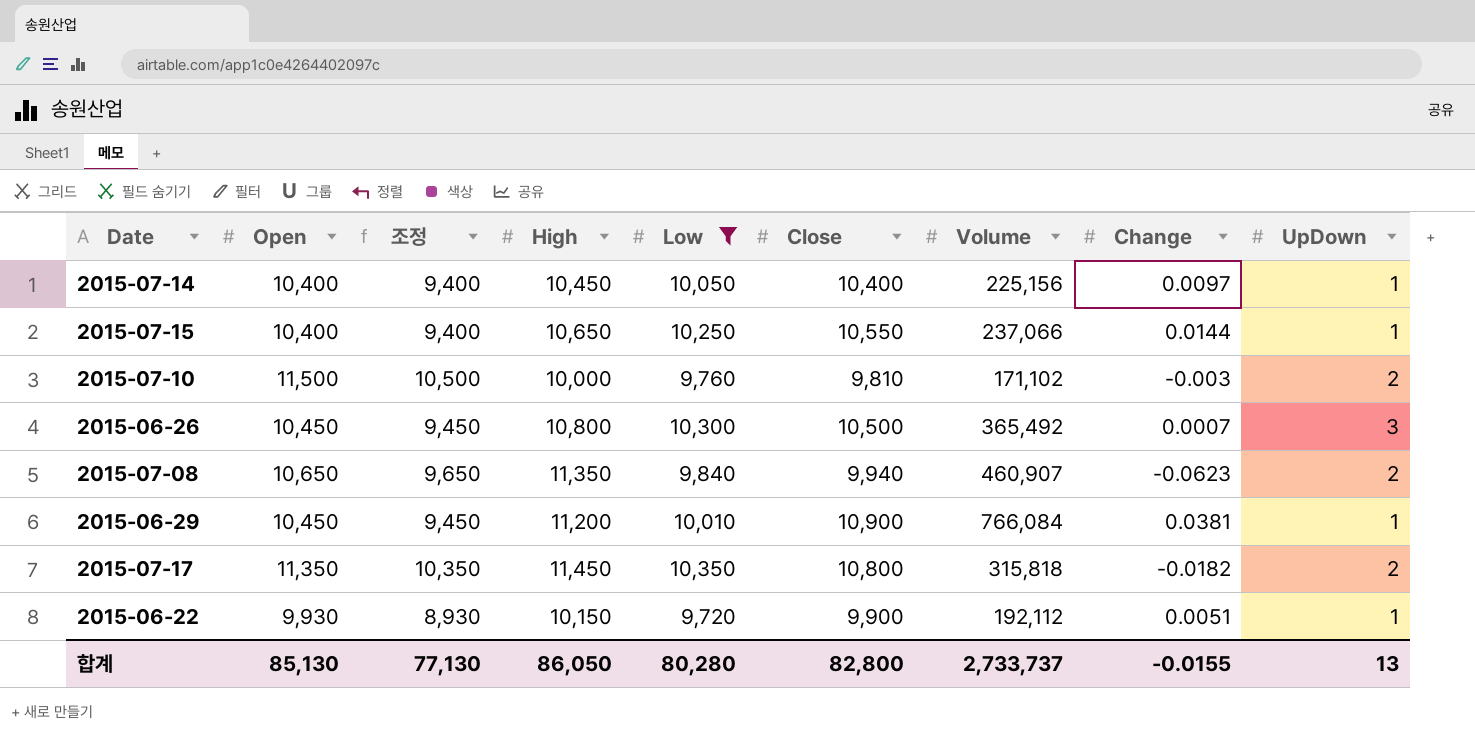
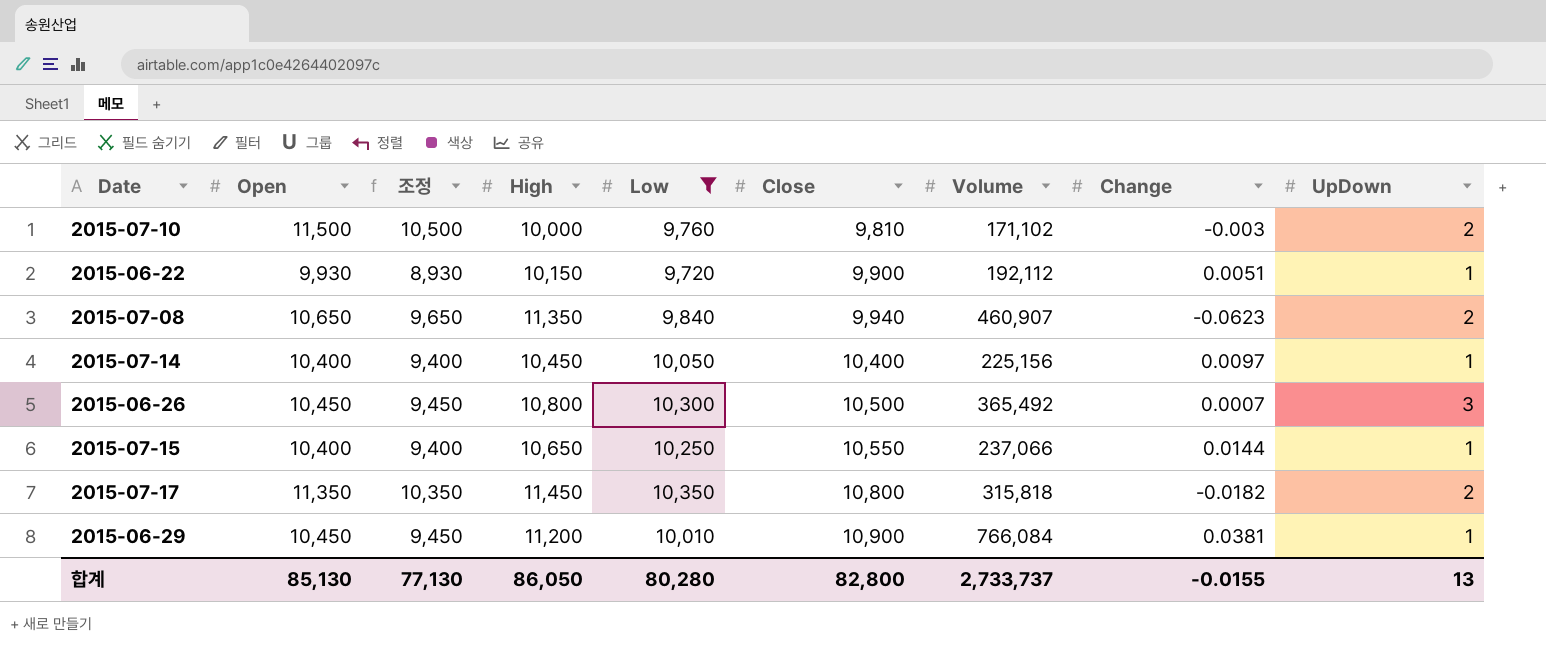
row order: none -> Close ascending

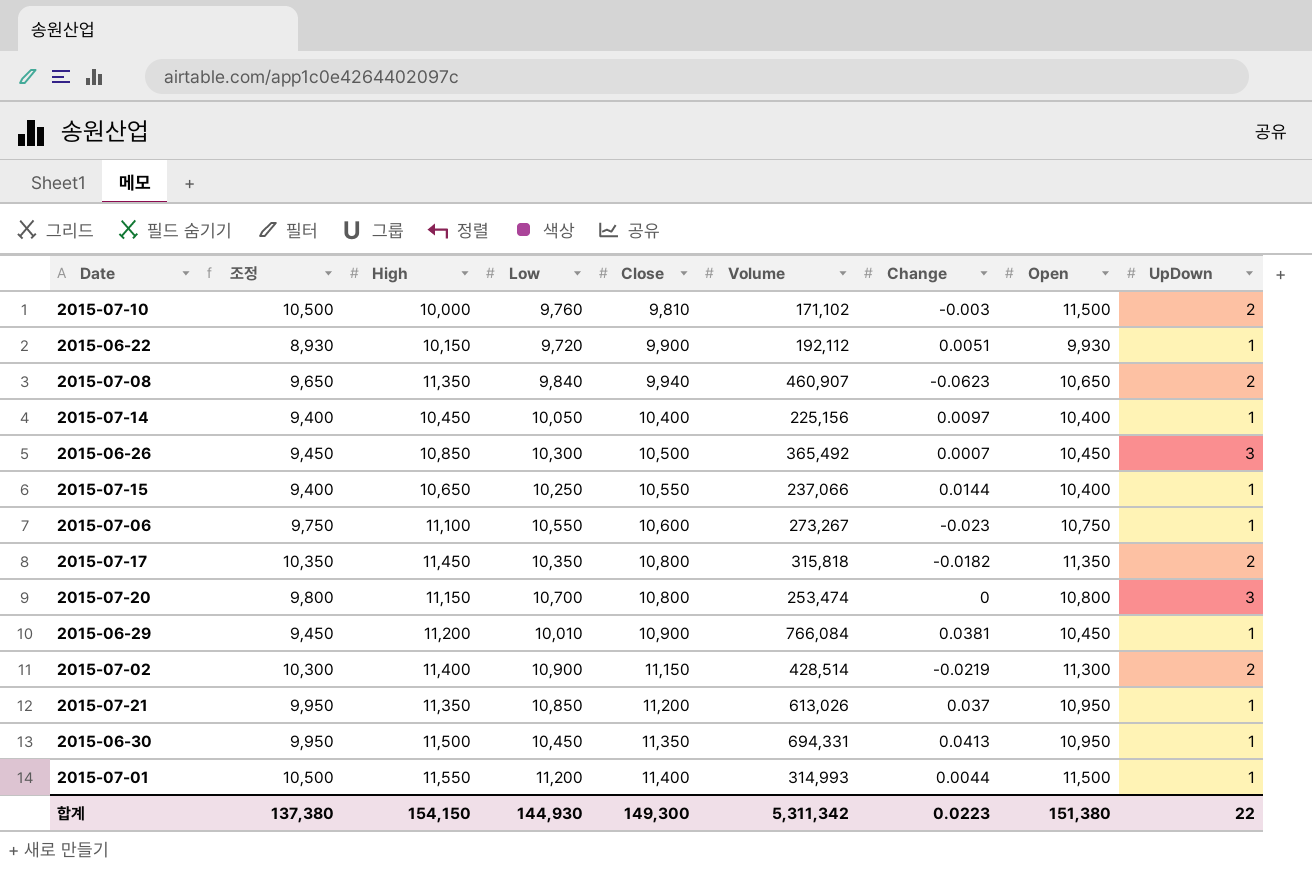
filter: Low <= 10,350 -> none
column Open | position: 2 -> 8
2015-06-26 | High: 10,800 -> 10,850
합계 | 조정: 77,130 -> 137,380
합계 | High: 86,050 -> 154,150
합계 | Low: 80,280 -> 144,930
합계 | Close: 82,800 -> 149,300
합계 | Volume: 2,733,737 -> 5,311,342
합계 | Change: -0.0155 -> 0.0223
합계 | Open: 85,130 -> 151,380
합계 | UpDown: 13 -> 22

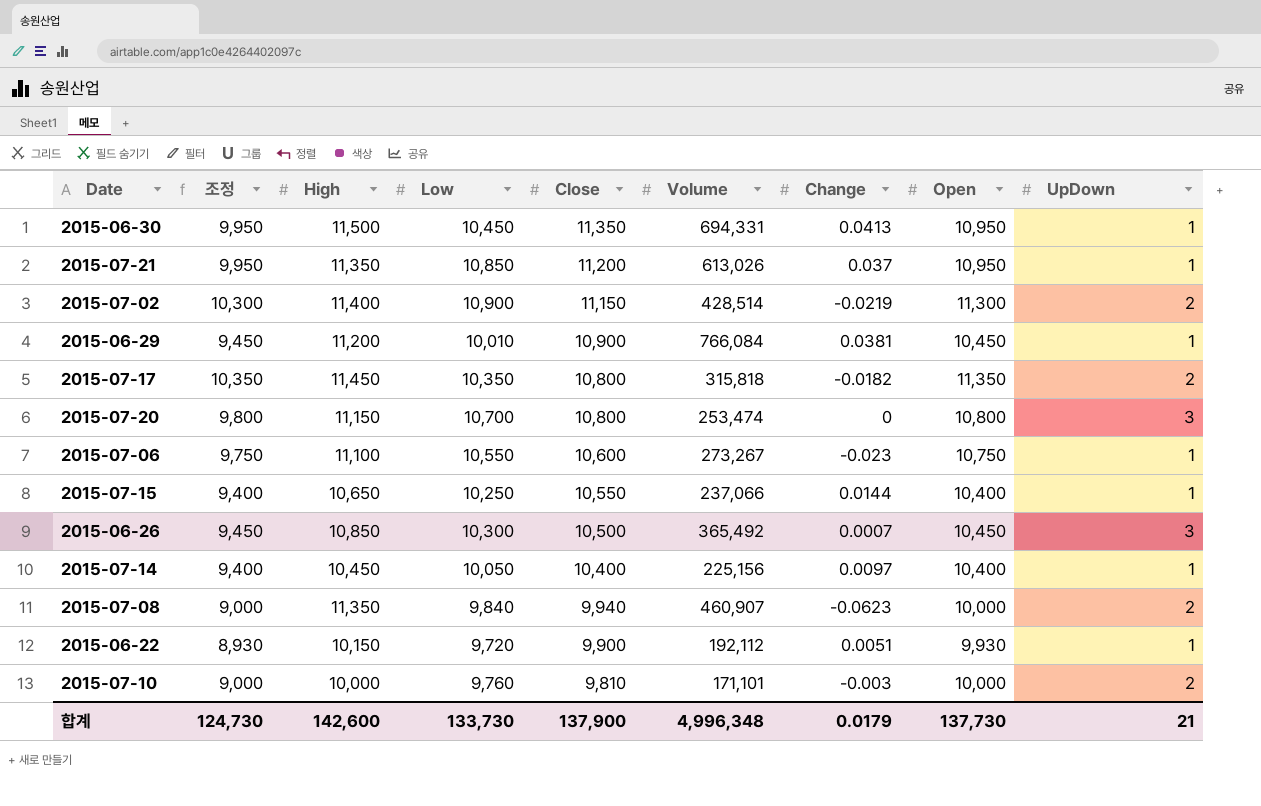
row order: Close ascending -> Close descending
row 2015-07-01: 10,500 | 11,550 | 11,200 | 11,400 | 314,993 | 0.0044 | 11,500 | 1 -> none
2015-07-08 | 조정: 9,650 -> 9,000
2015-07-08 | Open: 10,650 -> 10,000
2015-07-10 | 조정: 10,500 -> 9,000
2015-07-10 | Volume: 171,102 -> 171,101
2015-07-10 | Open: 11,500 -> 10,000
합계 | 조정: 137,380 -> 124,730
합계 | High: 154,150 -> 142,600
합계 | Low: 144,930 -> 133,730
합계 | Close: 149,300 -> 137,900
합계 | Volume: 5,311,342 -> 4,996,348
합계 | Change: 0.0223 -> 0.0179
합계 | Open: 151,380 -> 137,730
합계 | UpDown: 22 -> 21

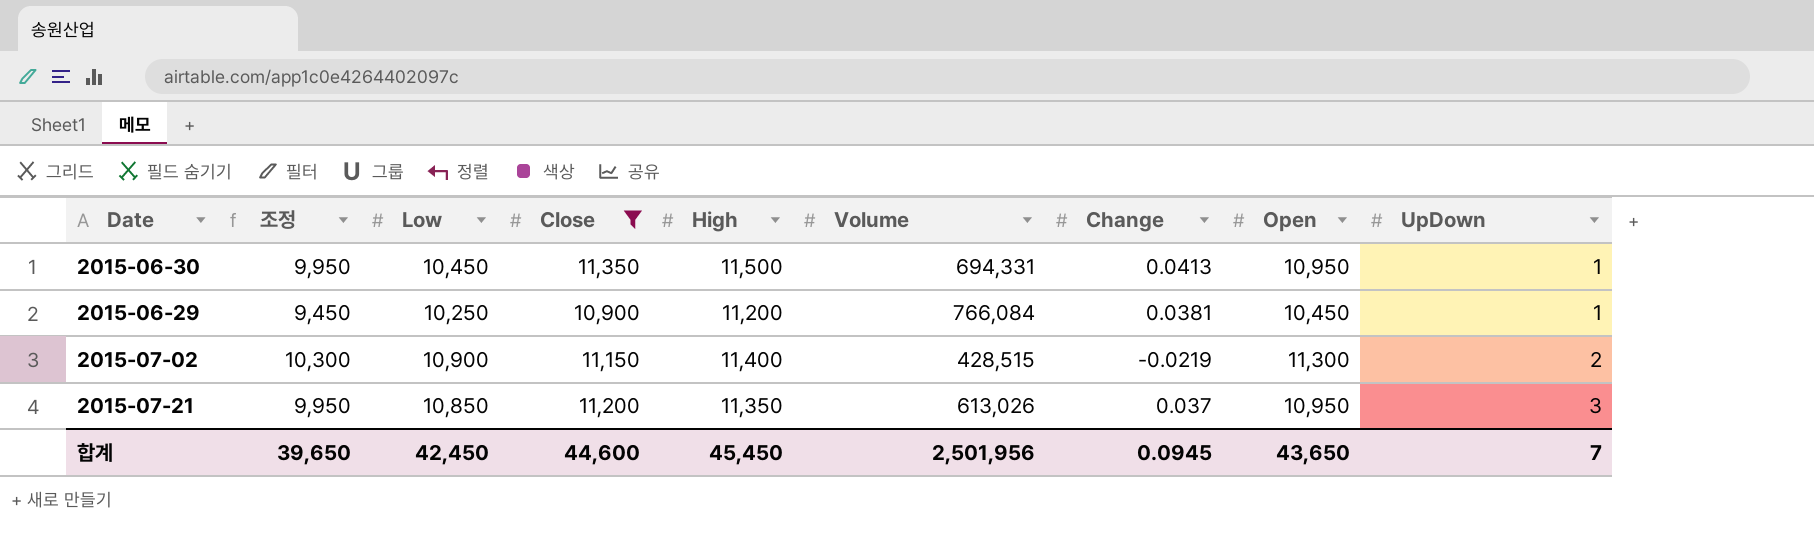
filter: none -> Close >= 10,900
row order: Close descending -> UpDown ascending
column High | position: 3 -> 5
2015-06-29 | Low: 10,010 -> 10,250
2015-07-02 | Volume: 428,514 -> 428,515
2015-07-21 | UpDown: 1 -> 3
합계 | 조정: 124,730 -> 39,650
합계 | Low: 133,730 -> 42,450
합계 | Close: 137,900 -> 44,600
합계 | High: 142,600 -> 45,450
합계 | Volume: 4,996,348 -> 2,501,956
합계 | Change: 0.0179 -> 0.0945
합계 | Open: 137,730 -> 43,650
합계 | UpDown: 21 -> 7

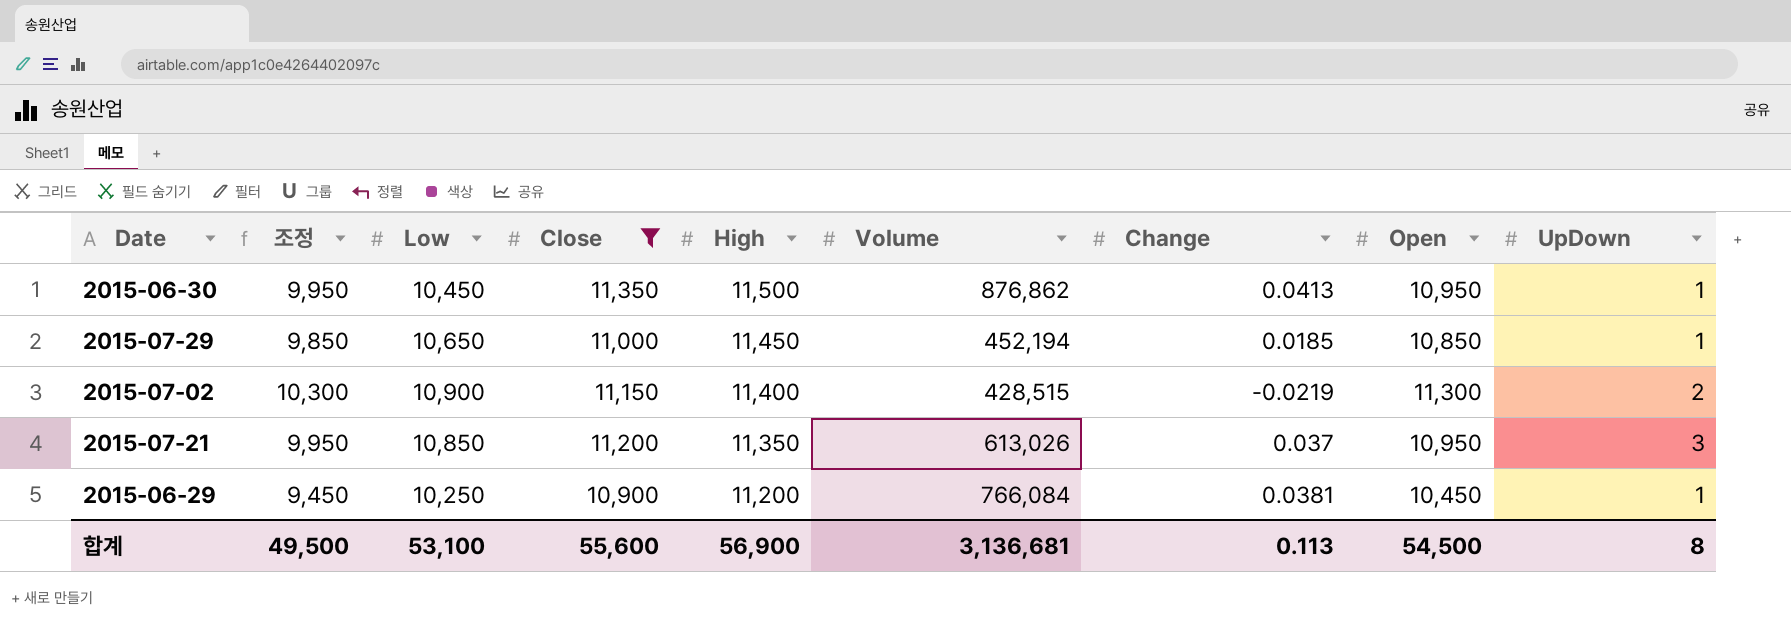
row order: UpDown ascending -> High descending
2015-06-30 | Volume: 694,331 -> 876,862
row 2015-07-29: none -> 9,850 | 10,650 | 11,000 | 11,450 | 452,194 | 0.0185 | 10,850 | 1
합계 | 조정: 39,650 -> 49,500
합계 | Low: 42,450 -> 53,100
합계 | Close: 44,600 -> 55,600
합계 | High: 45,450 -> 56,900
합계 | Volume: 2,501,956 -> 3,136,681
합계 | Change: 0.0945 -> 0.113
합계 | Open: 43,650 -> 54,500
합계 | UpDown: 7 -> 8

